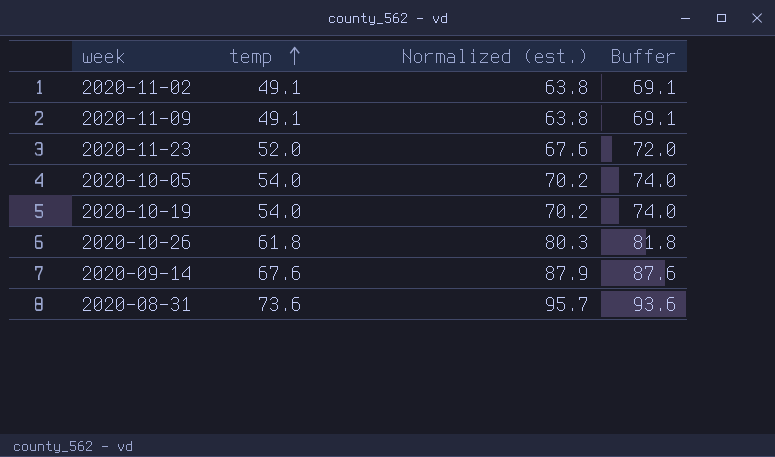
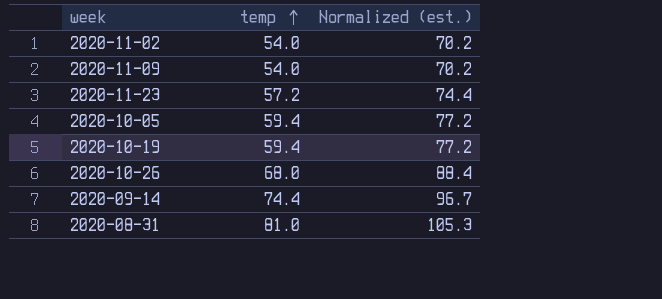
column Buffer | formula: [temp] + 20 -> none
2020-11-02 | temp: 49.1 -> 54.0
2020-11-02 | Normalized (est.): 63.8 -> 70.2
2020-11-09 | temp: 49.1 -> 54.0
2020-11-09 | Normalized (est.): 63.8 -> 70.2
2020-11-23 | temp: 52.0 -> 57.2
2020-11-23 | Normalized (est.): 67.6 -> 74.4
2020-10-05 | temp: 54.0 -> 59.4
2020-10-05 | Normalized (est.): 70.2 -> 77.2
2020-10-19 | temp: 54.0 -> 59.4
2020-10-19 | Normalized (est.): 70.2 -> 77.2
2020-10-26 | temp: 61.8 -> 68.0
2020-10-26 | Normalized (est.): 80.3 -> 88.4
2020-09-14 | temp: 67.6 -> 74.4
2020-09-14 | Normalized (est.): 87.9 -> 96.7
2020-08-31 | temp: 73.6 -> 81.0
2020-08-31 | Normalized (est.): 95.7 -> 105.3

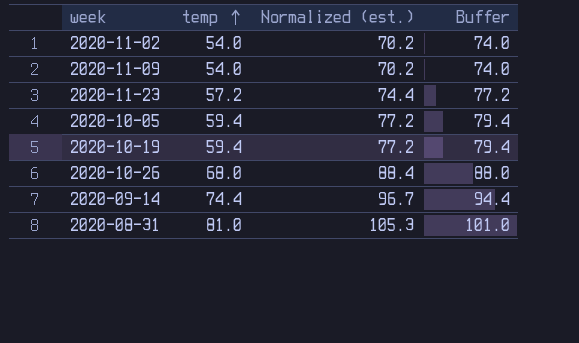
column Buffer | formula: none -> [temp] + 20

